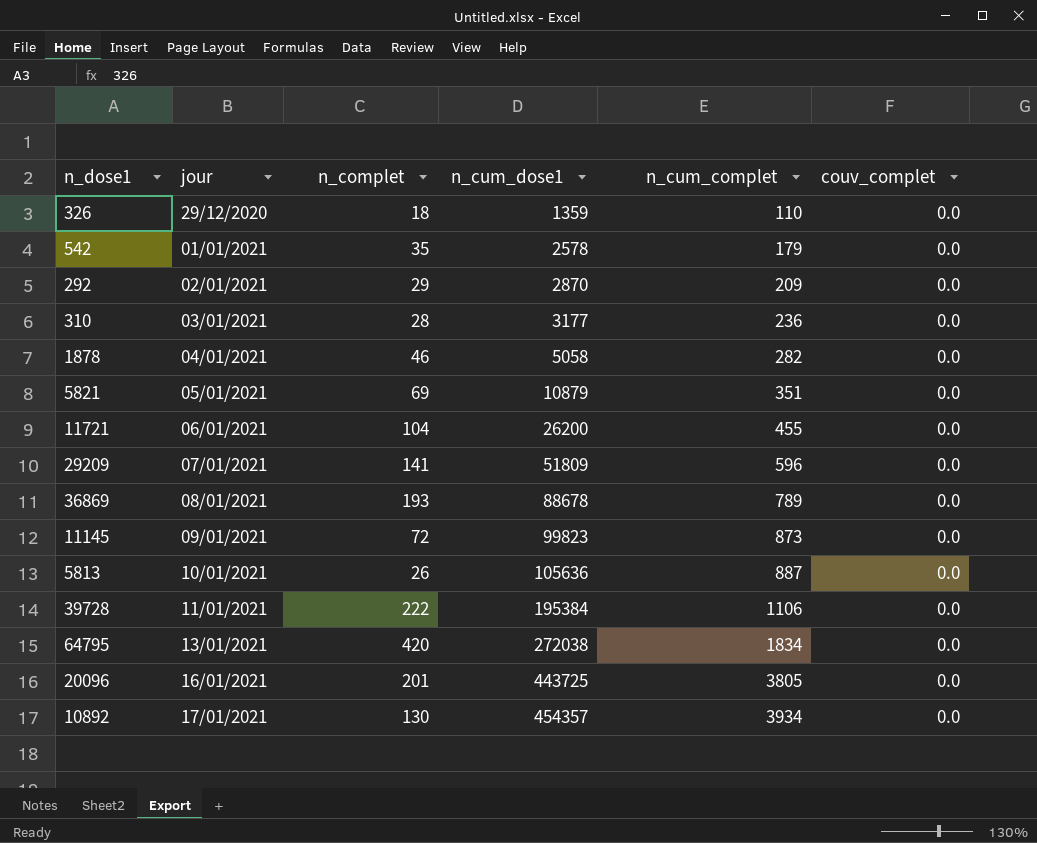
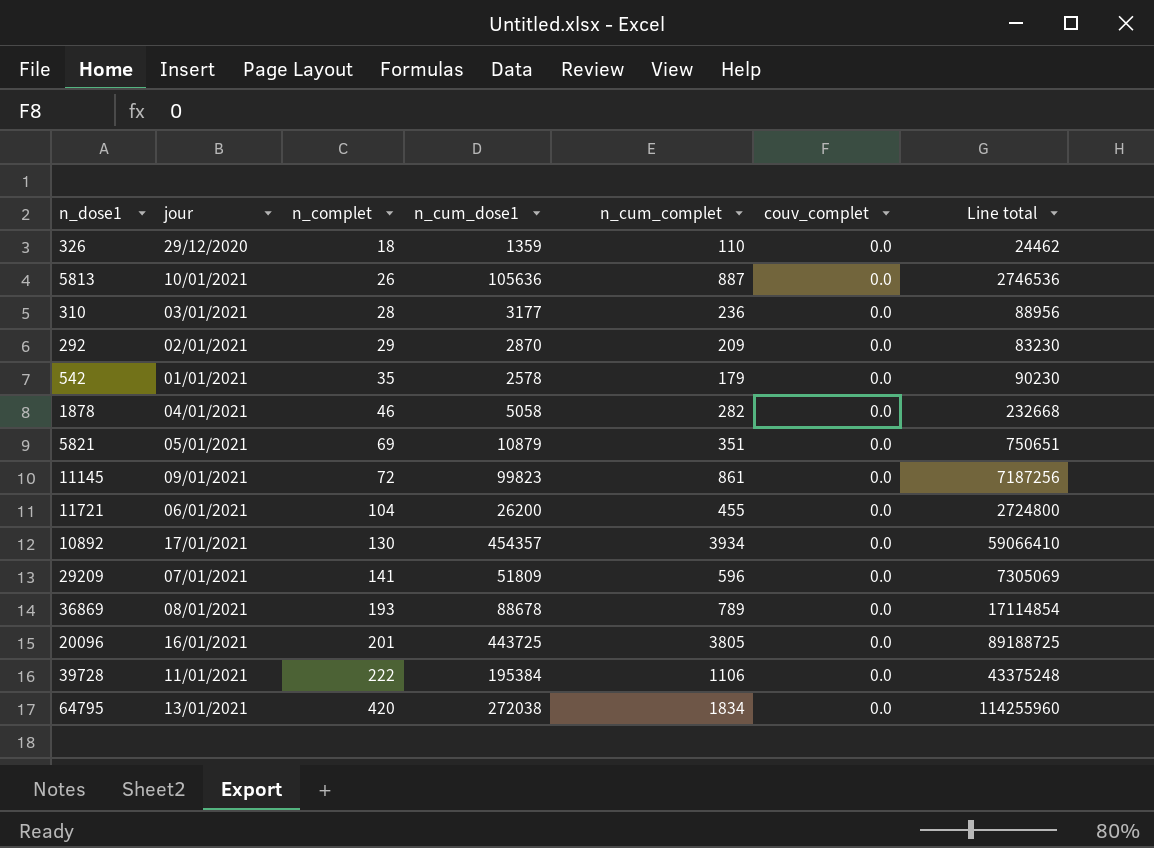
row order: jour ascending -> n_complet ascending
column Line total | formula: none -> [n_complet] * [n_cum_dose1]
11145 | n_cum_complet: 873 -> 861

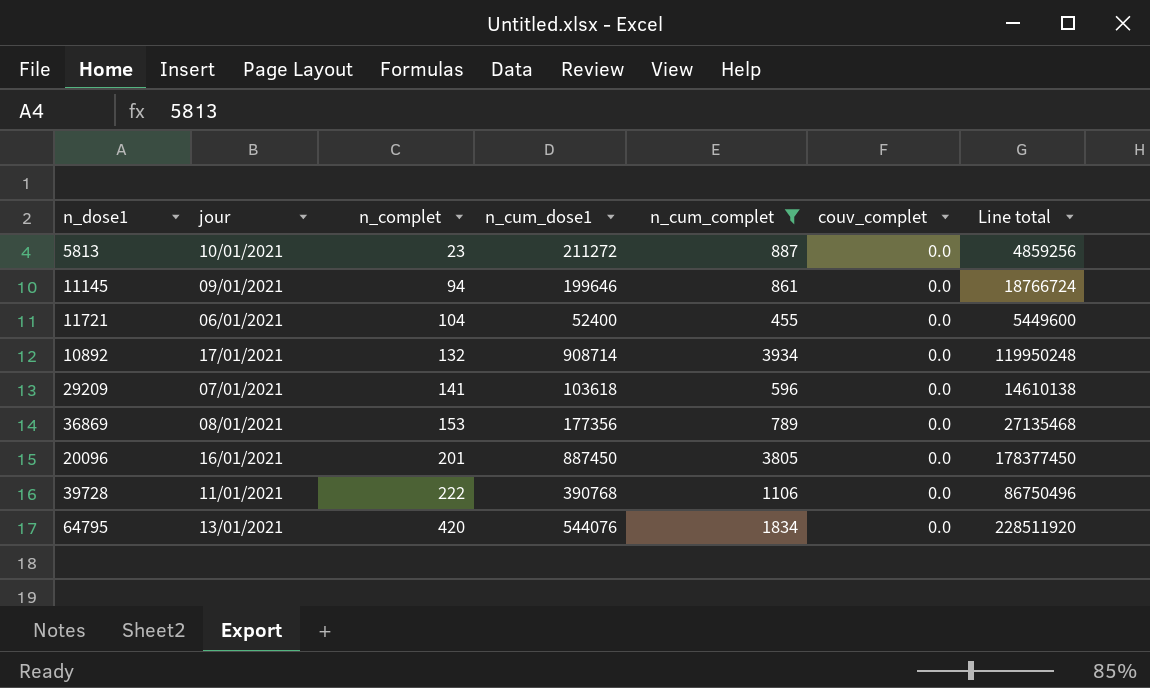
filter: none -> n_cum_complet >= 455
5813 | n_complet: 26 -> 23
5813 | n_cum_dose1: 105636 -> 211272
5813 | Line total: 2746536 -> 4859256
11145 | n_complet: 72 -> 94
11145 | n_cum_dose1: 99823 -> 199646
11145 | Line total: 7187256 -> 18766724
11721 | n_cum_dose1: 26200 -> 52400
11721 | Line total: 2724800 -> 5449600
10892 | n_complet: 130 -> 132
10892 | n_cum_dose1: 454357 -> 908714
10892 | Line total: 59066410 -> 119950248
29209 | n_cum_dose1: 51809 -> 103618
29209 | Line total: 7305069 -> 14610138
36869 | n_complet: 193 -> 153
36869 | n_cum_dose1: 88678 -> 177356
36869 | Line total: 17114854 -> 27135468
20096 | n_cum_dose1: 443725 -> 887450
20096 | Line total: 89188725 -> 178377450
39728 | n_cum_dose1: 195384 -> 390768
39728 | Line total: 43375248 -> 86750496
64795 | n_cum_dose1: 272038 -> 544076
64795 | Line total: 114255960 -> 228511920

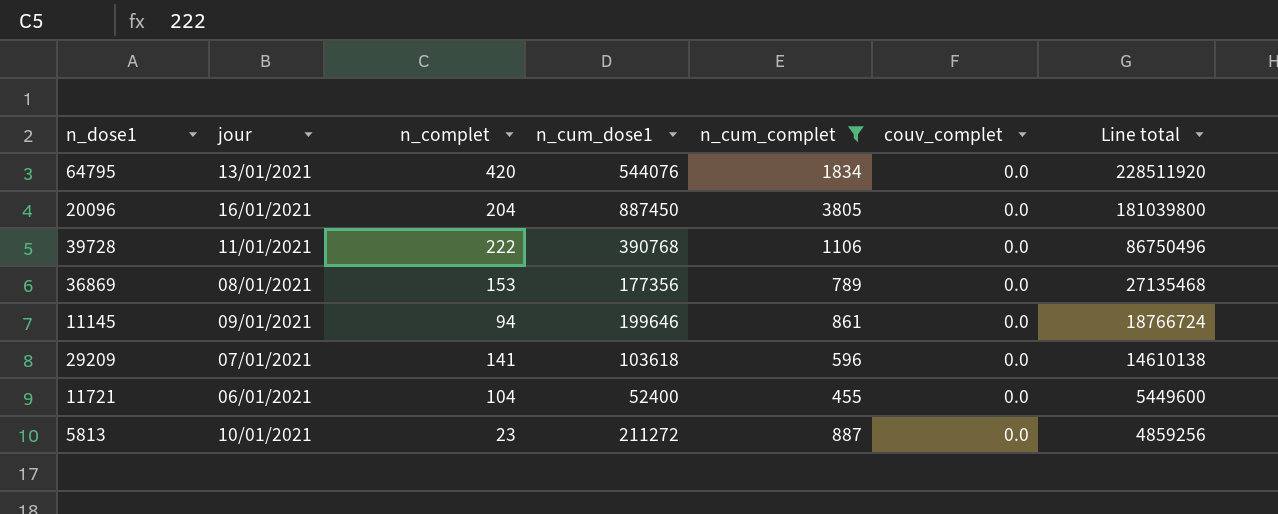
row order: n_complet ascending -> Line total descending
row 10892: 17/01/2021 | 132 | 908714 | 3934 | 0.0 | 119950248 -> none
20096 | n_complet: 201 -> 204
20096 | Line total: 178377450 -> 181039800

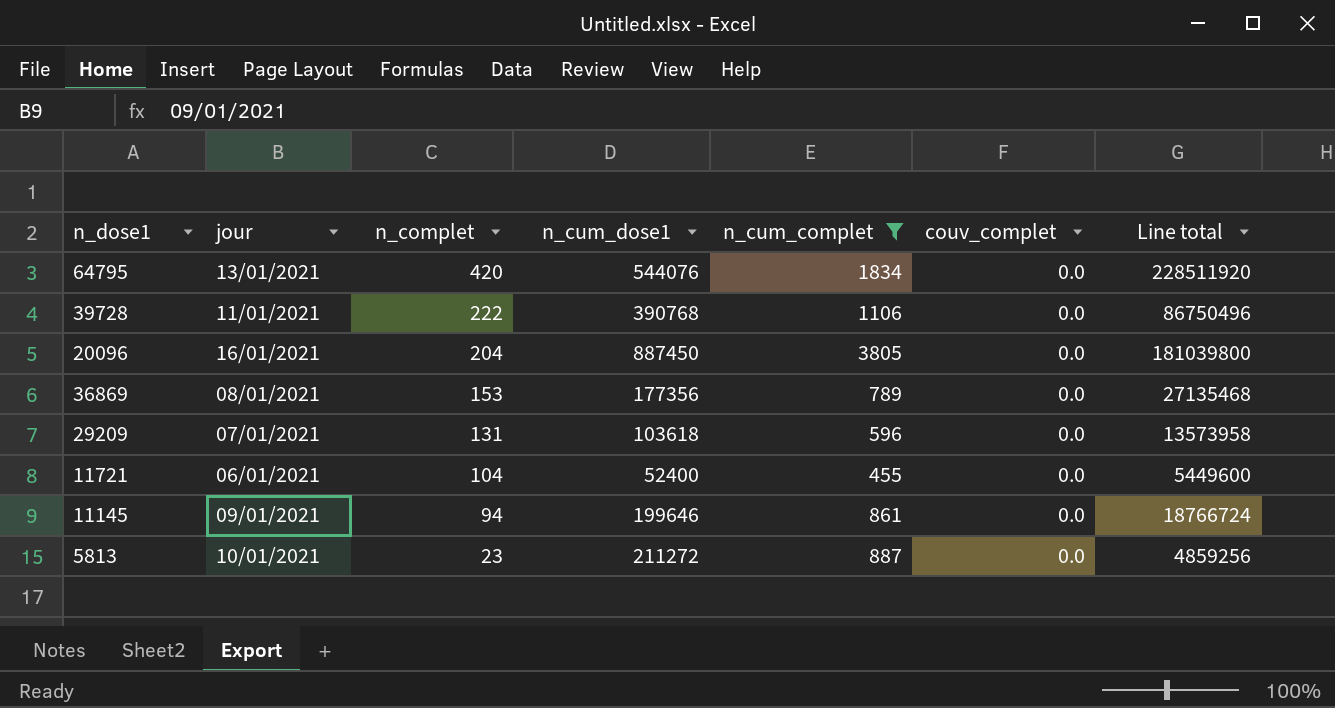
row order: Line total descending -> n_complet descending
29209 | n_complet: 141 -> 131
29209 | Line total: 14610138 -> 13573958

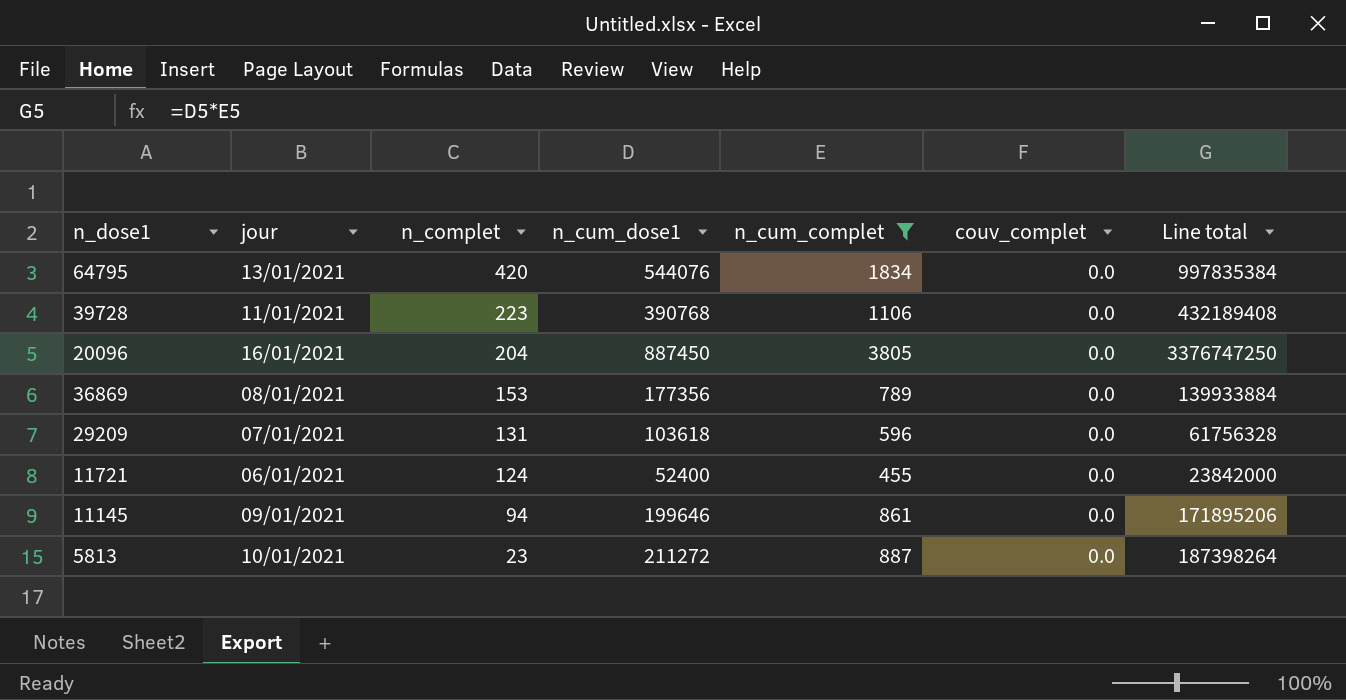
column Line total | formula: [n_complet] * [n_cum_dose1] -> [n_cum_dose1] * [n_cum_complet]
39728 | n_complet: 222 -> 223
11721 | n_complet: 104 -> 124

